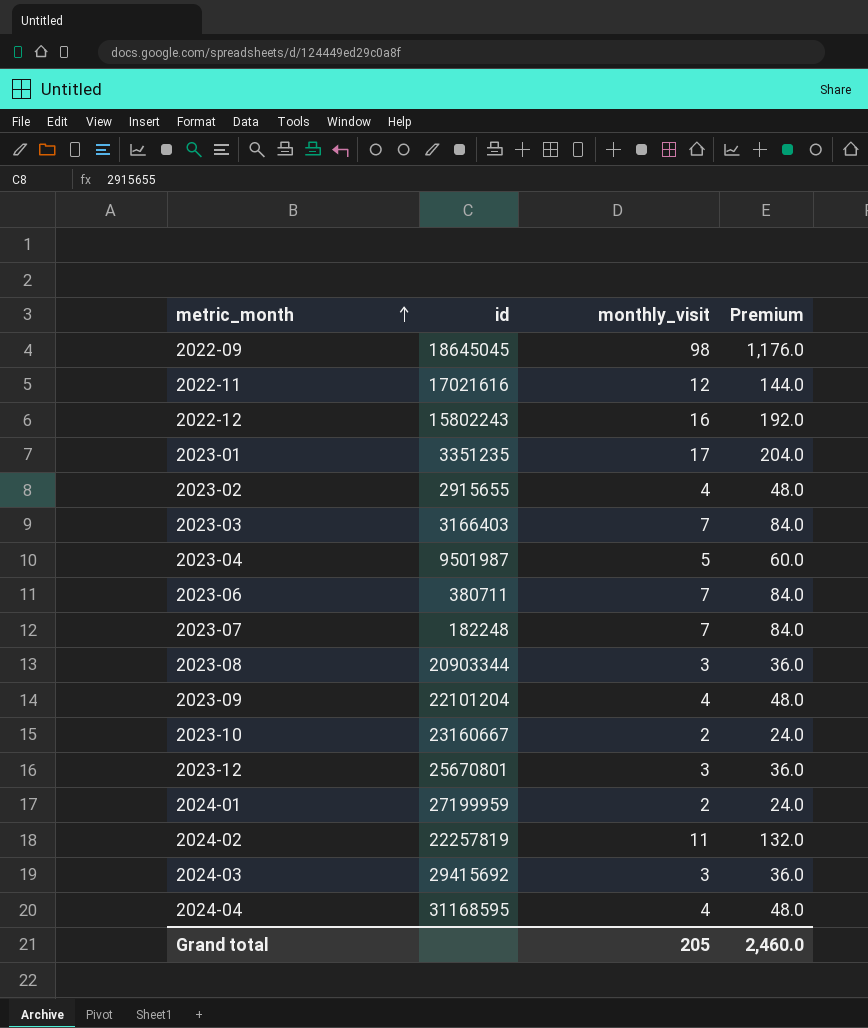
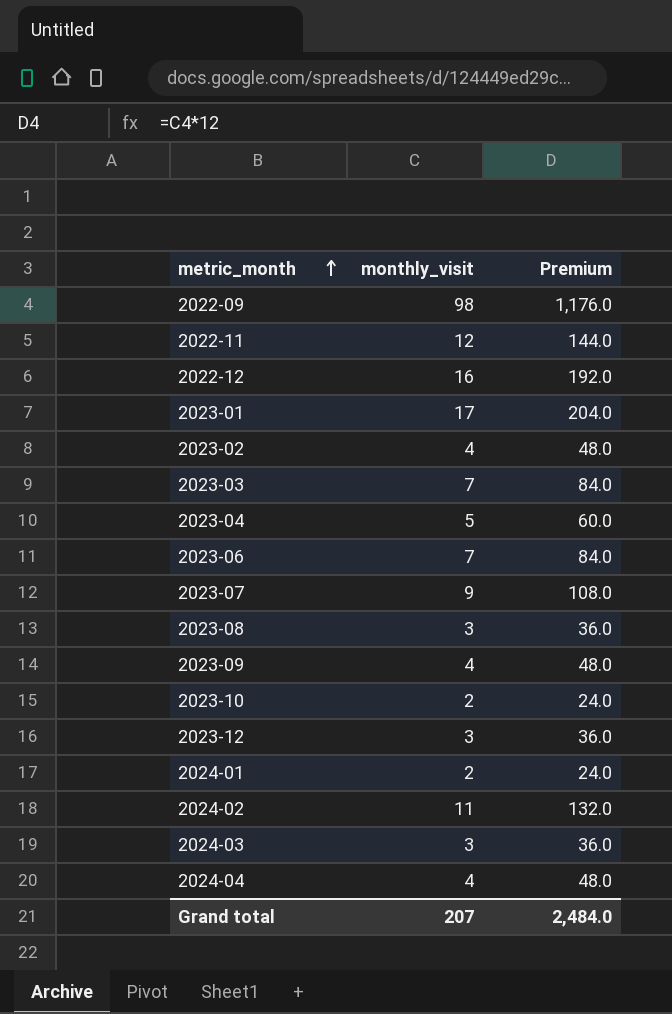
column id | position: 2 -> none
2023-07 | monthly_visit: 7 -> 9
2023-07 | Premium: 84.0 -> 108.0
Grand total | monthly_visit: 205 -> 207
Grand total | Premium: 2,460.0 -> 2,484.0

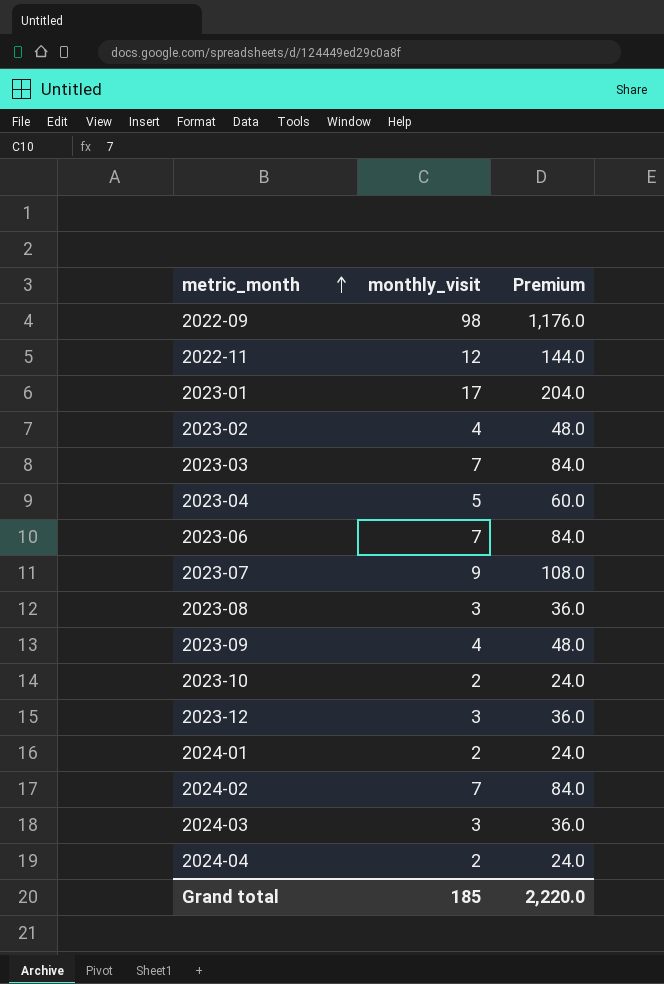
row 2022-12: 16 | 192.0 -> none
2024-02 | monthly_visit: 11 -> 7
2024-02 | Premium: 132.0 -> 84.0
2024-04 | monthly_visit: 4 -> 2
2024-04 | Premium: 48.0 -> 24.0
Grand total | monthly_visit: 207 -> 185
Grand total | Premium: 2,484.0 -> 2,220.0

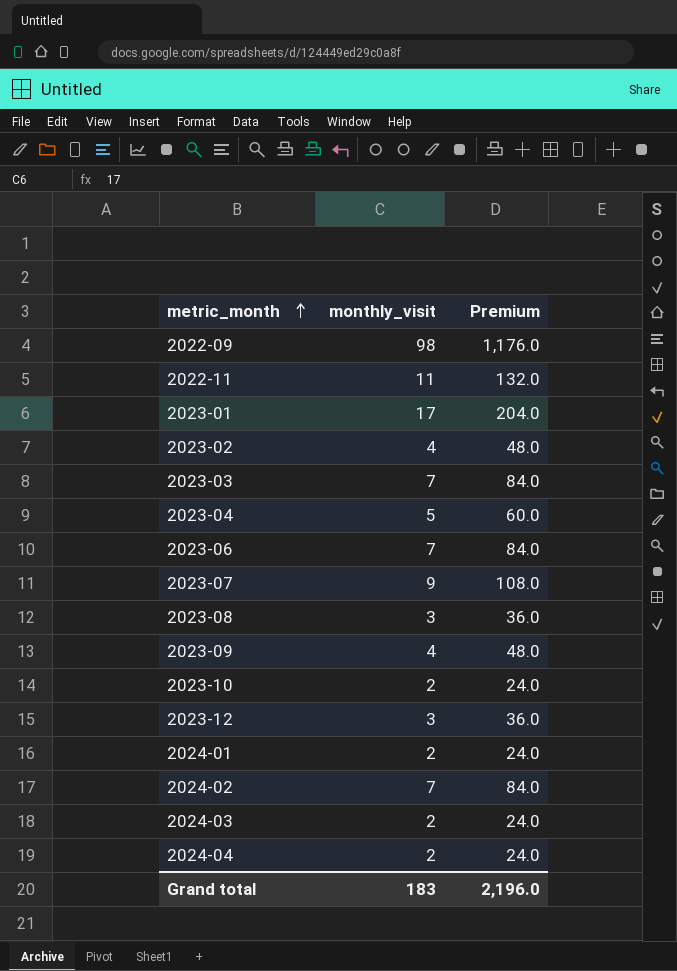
2022-11 | monthly_visit: 12 -> 11
2022-11 | Premium: 144.0 -> 132.0
2024-03 | monthly_visit: 3 -> 2
2024-03 | Premium: 36.0 -> 24.0
Grand total | monthly_visit: 185 -> 183
Grand total | Premium: 2,220.0 -> 2,196.0

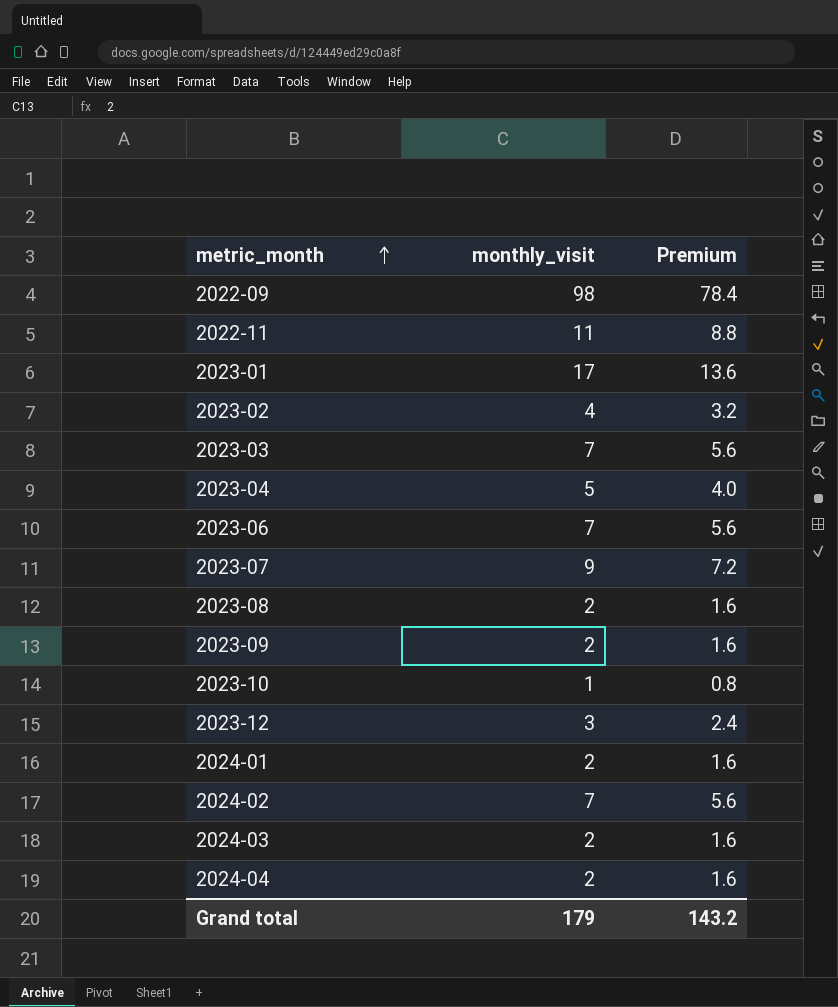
column Premium | formula: [monthly_visit] * 12 -> [monthly_visit] * 0.8
2023-08 | monthly_visit: 3 -> 2
2023-09 | monthly_visit: 4 -> 2
2023-10 | monthly_visit: 2 -> 1
Grand total | monthly_visit: 183 -> 179
Grand total | Premium: 2,196.0 -> 143.2

